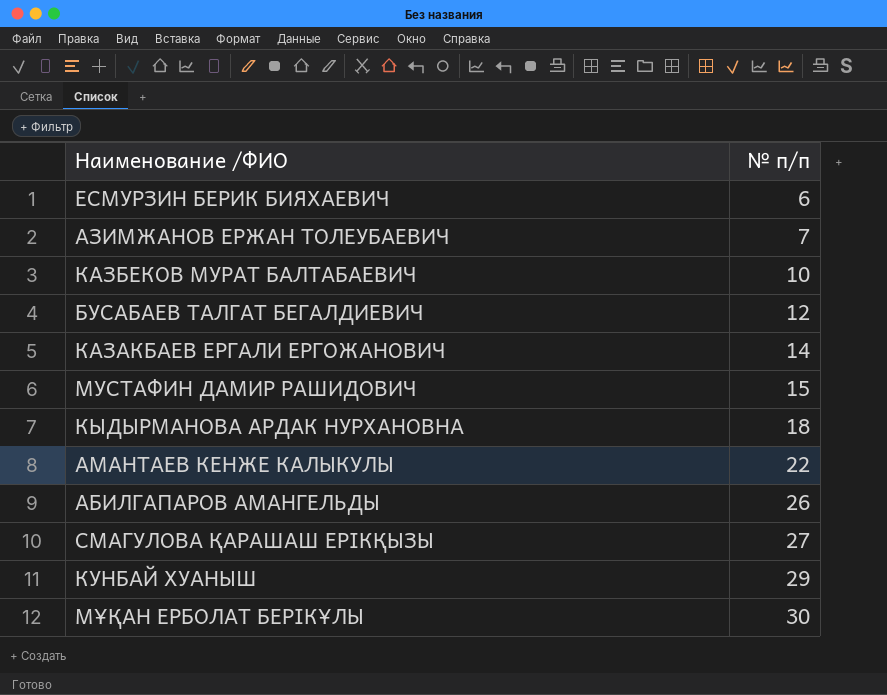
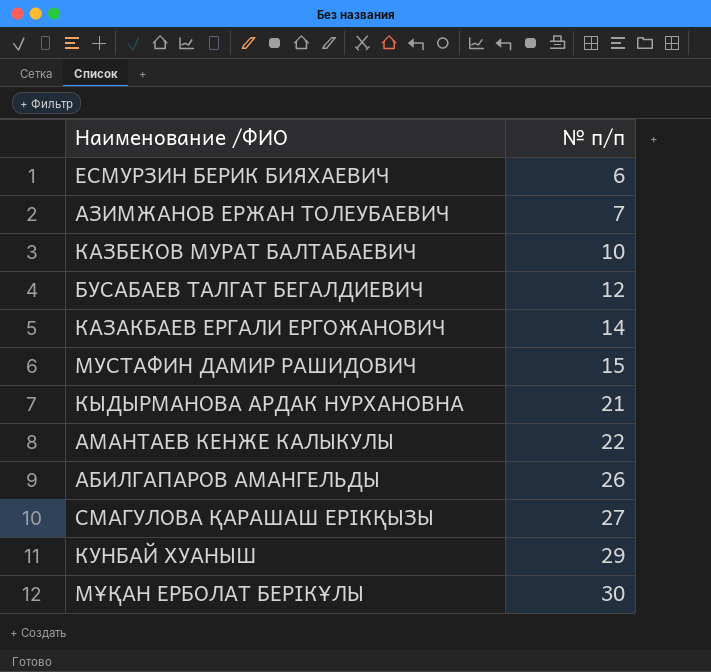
КЫДЫРМАНОВА АРДАК НУРХАНОВНА | № п/п: 18 -> 21

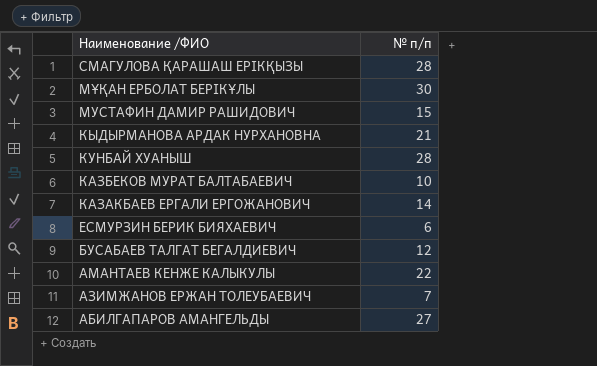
row order: № п/п ascending -> Наименование /ФИО descending
СМАГУЛОВА ҚАРАШАШ ЕРІКҚЫЗЫ | № п/п: 27 -> 28
КУНБАЙ ХУАНЫШ | № п/п: 29 -> 28
АБИЛГАПАРОВ АМАНГЕЛЬДЫ | № п/п: 26 -> 27

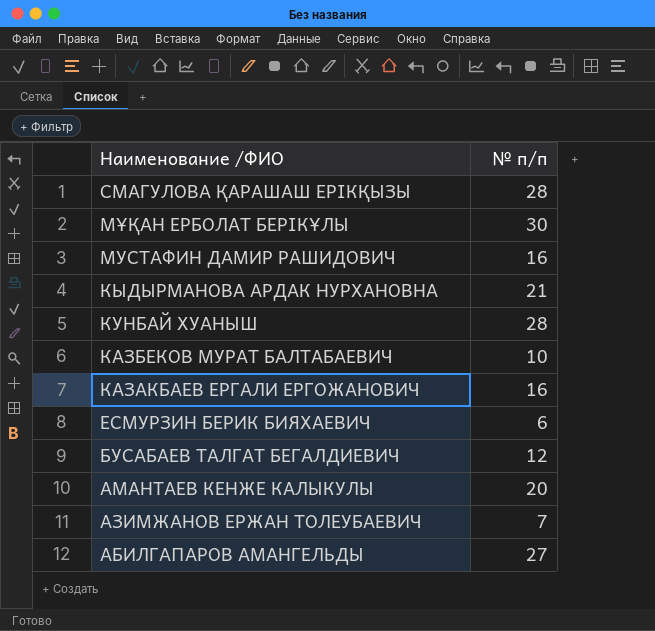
МУСТАФИН ДАМИР РАШИДОВИЧ | № п/п: 15 -> 16
КАЗАКБАЕВ ЕРГАЛИ ЕРГОЖАНОВИЧ | № п/п: 14 -> 16
АМАНТАЕВ КЕНЖЕ КАЛЫКУЛЫ | № п/п: 22 -> 20

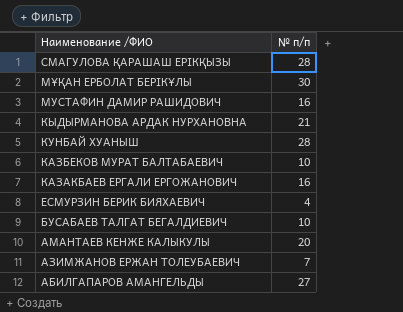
ЕСМУРЗИН БЕРИК БИЯХАЕВИЧ | № п/п: 6 -> 4
БУСАБАЕВ ТАЛГАТ БЕГАЛДИЕВИЧ | № п/п: 12 -> 10

